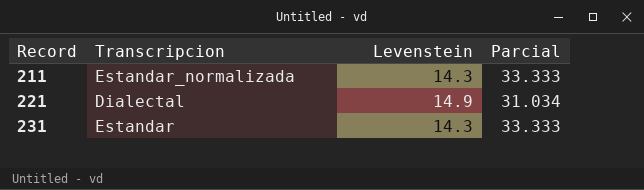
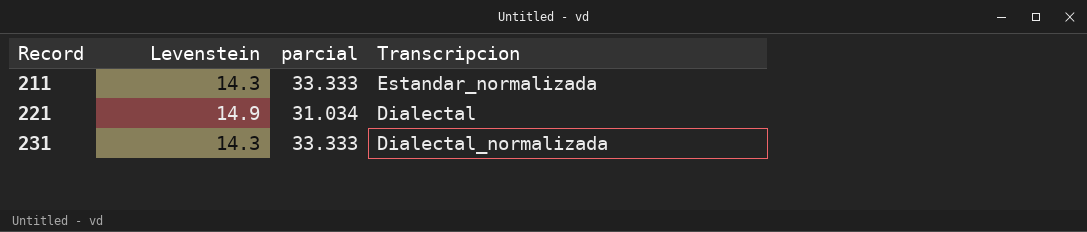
column name: Parcial -> parcial
column Transcripcion | position: 2 -> 4
231 | Transcripcion: Estandar -> Dialectal_normalizada

